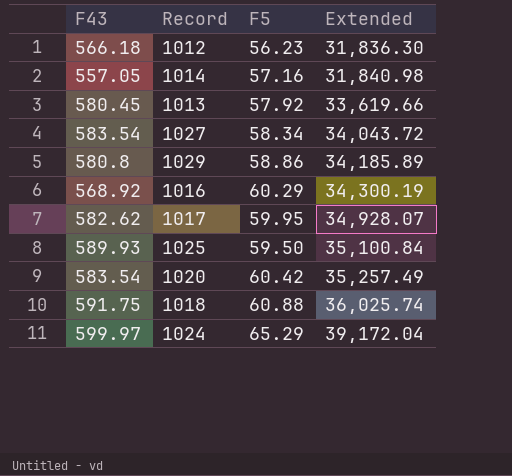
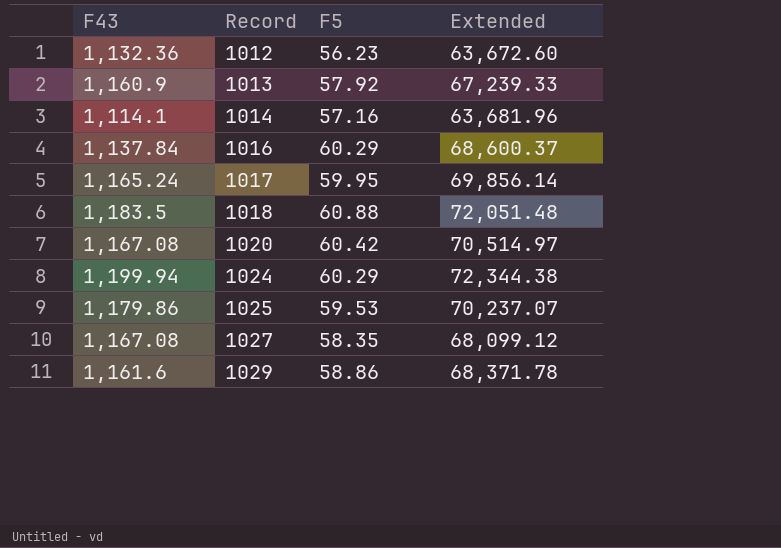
row order: Extended ascending -> Record ascending
1012 | F43: 566.18 -> 1,132.36
1012 | Extended: 31,836.30 -> 63,672.60
1013 | F43: 580.45 -> 1,160.9
1013 | Extended: 33,619.66 -> 67,239.33
1014 | F43: 557.05 -> 1,114.1
1014 | Extended: 31,840.98 -> 63,681.96
1016 | F43: 568.92 -> 1,137.84
1016 | Extended: 34,300.19 -> 68,600.37
1017 | F43: 582.62 -> 1,165.24
1017 | Extended: 34,928.07 -> 69,856.14
1018 | F43: 591.75 -> 1,183.5
1018 | Extended: 36,025.74 -> 72,051.48
1020 | F43: 583.54 -> 1,167.08
1020 | Extended: 35,257.49 -> 70,514.97
1024 | F43: 599.97 -> 1,199.94
1024 | F5: 65.29 -> 60.29
1024 | Extended: 39,172.04 -> 72,344.38
1025 | F43: 589.93 -> 1,179.86
1025 | F5: 59.50 -> 59.53
1025 | Extended: 35,100.84 -> 70,237.07
1027 | F43: 583.54 -> 1,167.08
1027 | F5: 58.34 -> 58.35
1027 | Extended: 34,043.72 -> 68,099.12
1029 | F43: 580.8 -> 1,161.6
1029 | Extended: 34,185.89 -> 68,371.78

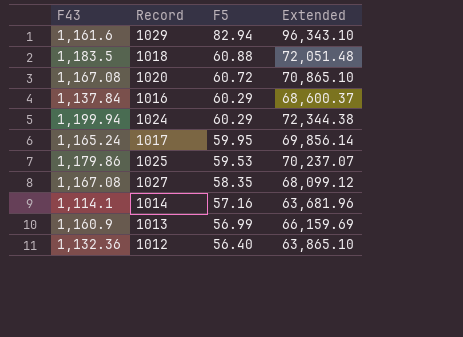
row order: Record ascending -> F5 descending
1029 | F5: 58.86 -> 82.94
1029 | Extended: 68,371.78 -> 96,343.10
1020 | F5: 60.42 -> 60.72
1020 | Extended: 70,514.97 -> 70,865.10
1013 | F5: 57.92 -> 56.99
1013 | Extended: 67,239.33 -> 66,159.69
1012 | F5: 56.23 -> 56.40
1012 | Extended: 63,672.60 -> 63,865.10

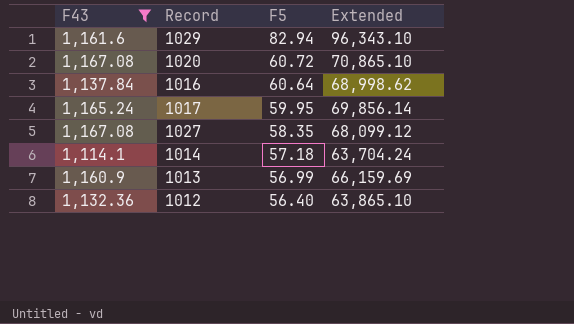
filter: none -> F43 <= 1,167.08
1016 | F5: 60.29 -> 60.64
1016 | Extended: 68,600.37 -> 68,998.62
1014 | F5: 57.16 -> 57.18
1014 | Extended: 63,681.96 -> 63,704.24

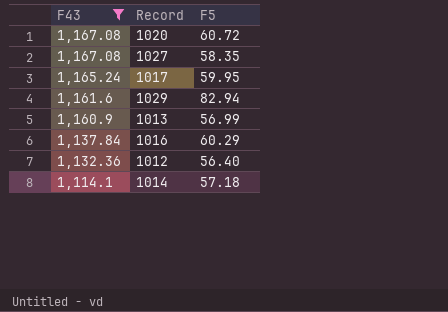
row order: F5 descending -> F43 descending
column Extended | formula: [F43] * [F5] -> none
1016 | F5: 60.64 -> 60.29

